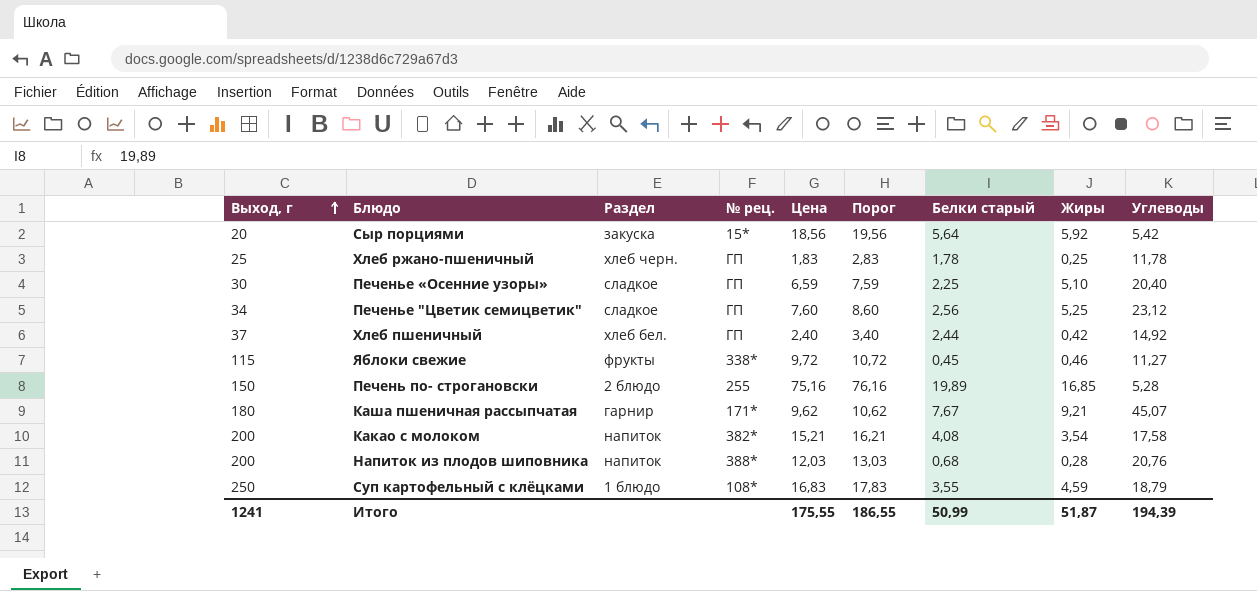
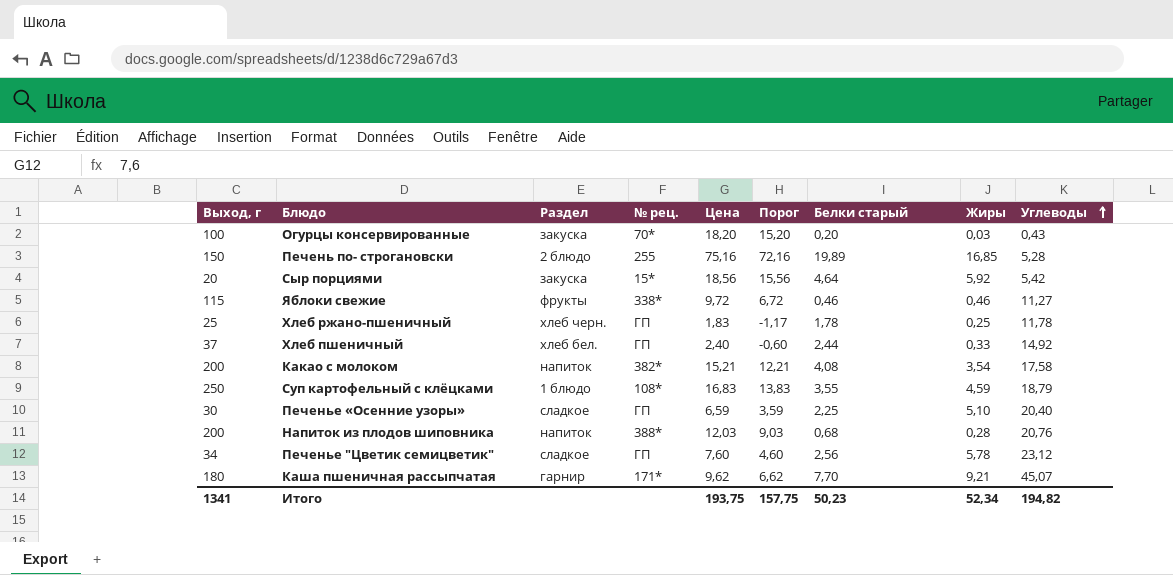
row order: Выход, г ascending -> Углеводы ascending
column Порог | formula: [Цена] + 1 -> [Цена] - 3
row Огурцы консервированные: none -> 100 | закуска | 70* | 18,20 | 15,20 | 0,20 | 0,03 | 0,43
Сыр порциями | Белки старый: 5,64 -> 4,64
Яблоки свежие | Белки старый: 0,45 -> 0,46
Хлеб пшеничный | Жиры: 0,42 -> 0,33
Печенье "Цветик семицветик" | Жиры: 5,25 -> 5,78
Каша пшеничная рассыпчатая | Белки старый: 7,67 -> 7,70
Итого | Выход, г: 1241 -> 1341
Итого | Цена: 175,55 -> 193,75
Итого | Порог: 186,55 -> 157,75
Итого | Белки старый: 50,99 -> 50,23
Итого | Жиры: 51,87 -> 52,34
Итого | Углеводы: 194,39 -> 194,82

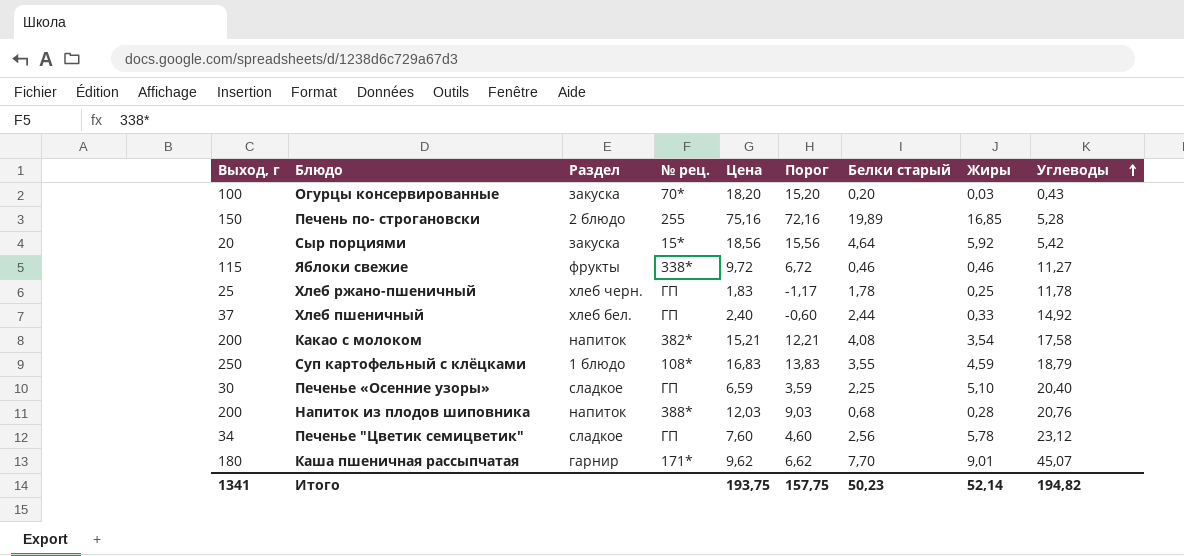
Каша пшеничная рассыпчатая | Жиры: 9,21 -> 9,01
Итого | Жиры: 52,34 -> 52,14

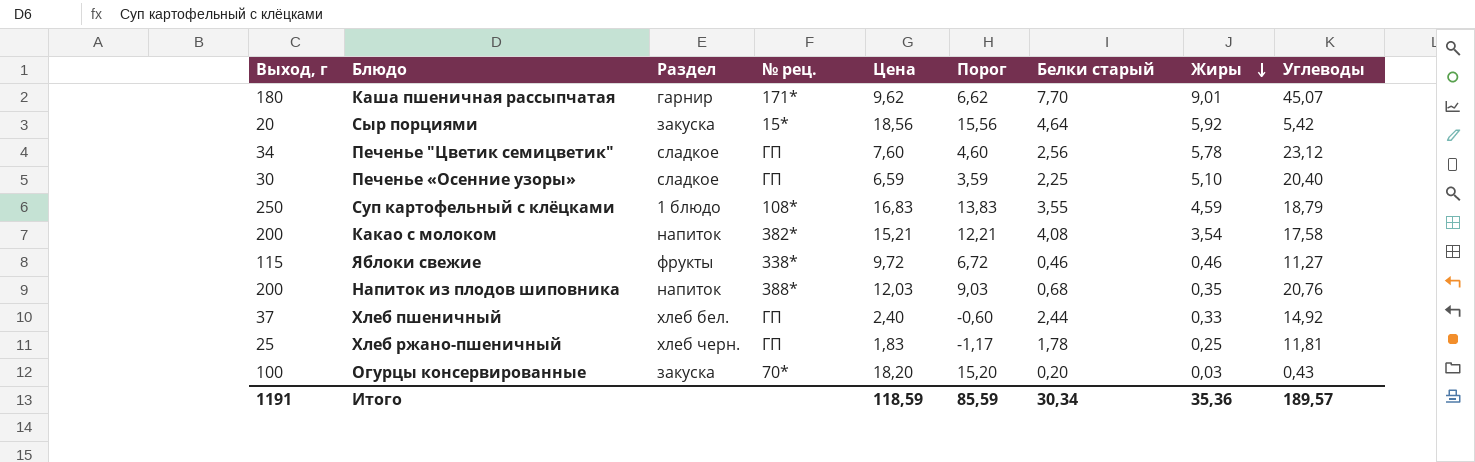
row order: Углеводы ascending -> Жиры descending
row Печень по- строгановски: 150 | 2 блюдо | 255 | 75,16 | 72,16 | 19,89 | 16,85 | 5,28 -> none
Напиток из плодов шиповника | Жиры: 0,28 -> 0,35
Хлеб ржано-пшеничный | Углеводы: 11,78 -> 11,81
Итого | Выход, г: 1341 -> 1191
Итого | Цена: 193,75 -> 118,59
Итого | Порог: 157,75 -> 85,59
Итого | Белки старый: 50,23 -> 30,34
Итого | Жиры: 52,14 -> 35,36
Итого | Углеводы: 194,82 -> 189,57

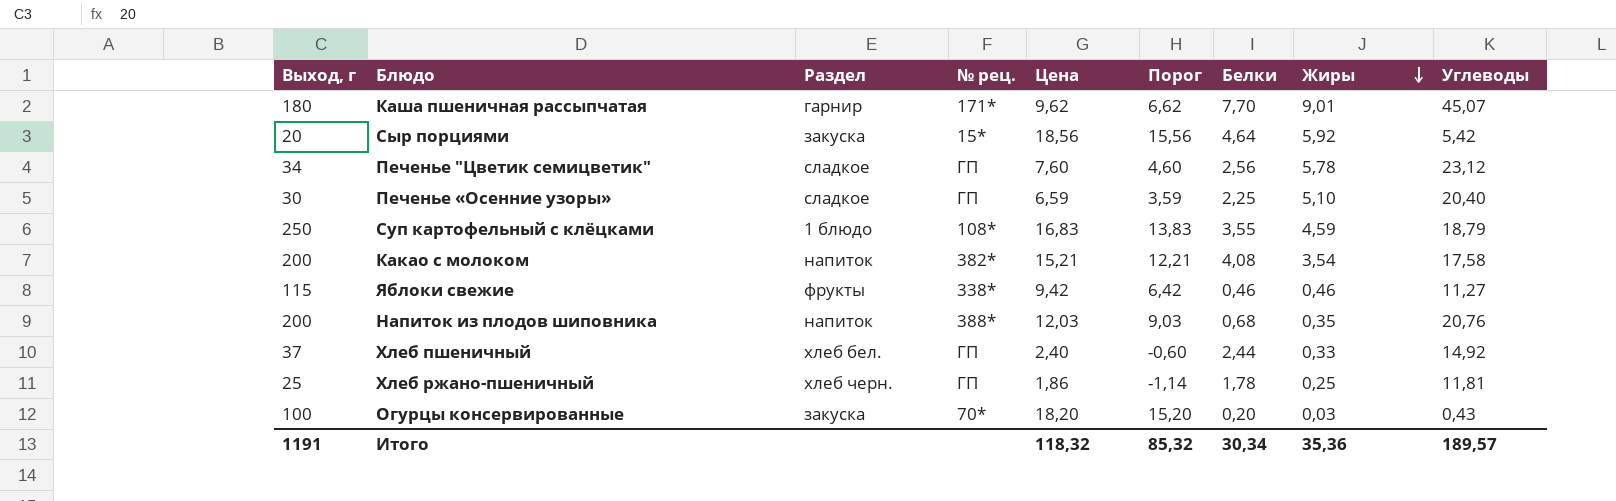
column name: Белки старый -> Белки
Яблоки свежие | Цена: 9,72 -> 9,42
Яблоки свежие | Порог: 6,72 -> 6,42
Хлеб ржано-пшеничный | Цена: 1,83 -> 1,86
Хлеб ржано-пшеничный | Порог: -1,17 -> -1,14
Итого | Цена: 118,59 -> 118,32
Итого | Порог: 85,59 -> 85,32

